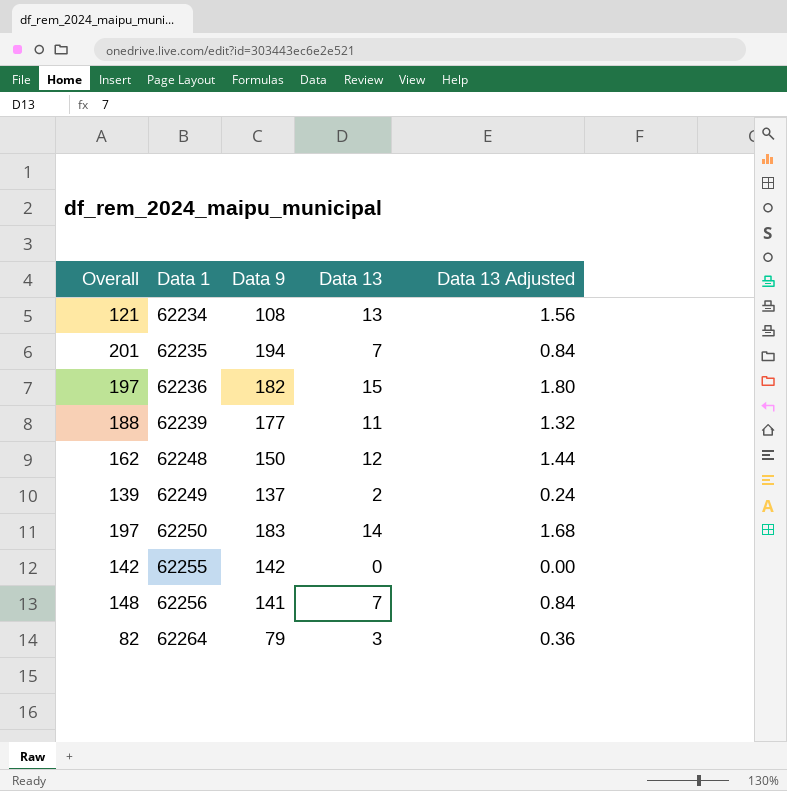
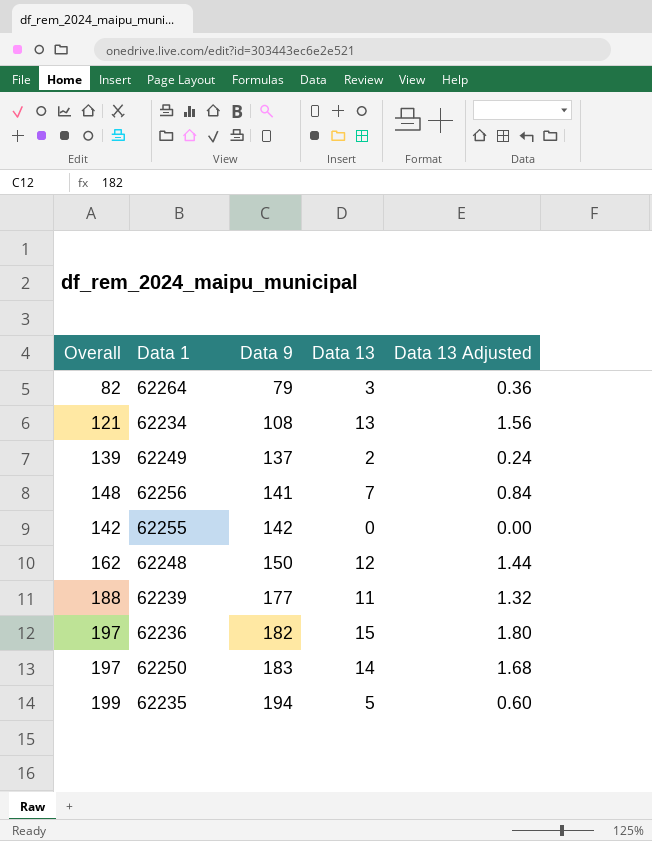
row order: Data 1 ascending -> Data 9 ascending
62235 | Overall: 201 -> 199
62235 | Data 13: 7 -> 5
62235 | Data 13 Adjusted: 0.84 -> 0.60

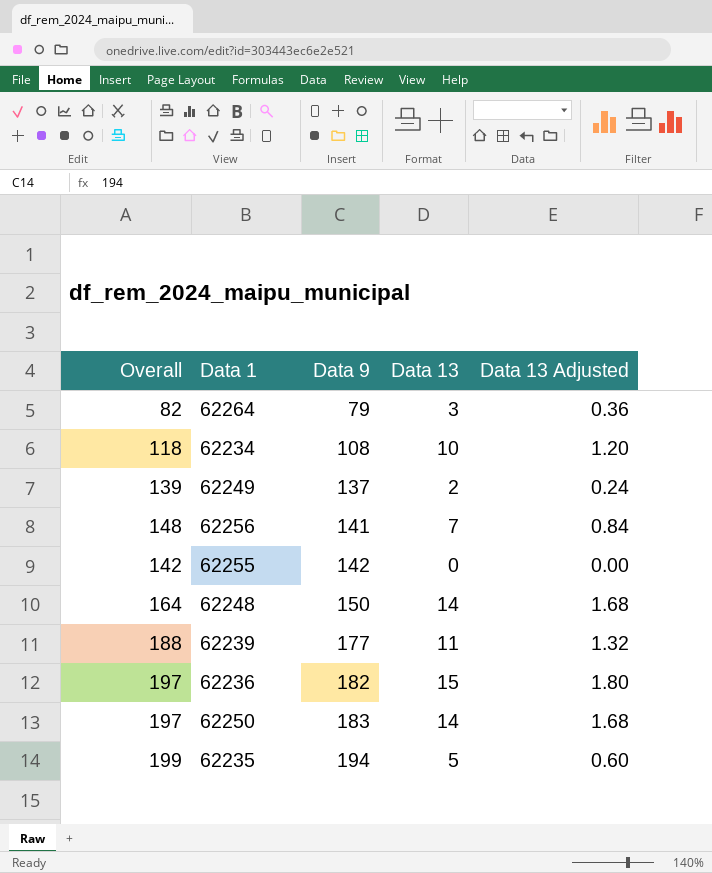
62234 | Overall: 121 -> 118
62234 | Data 13: 13 -> 10
62234 | Data 13 Adjusted: 1.56 -> 1.20
62248 | Overall: 162 -> 164
62248 | Data 13: 12 -> 14
62248 | Data 13 Adjusted: 1.44 -> 1.68

